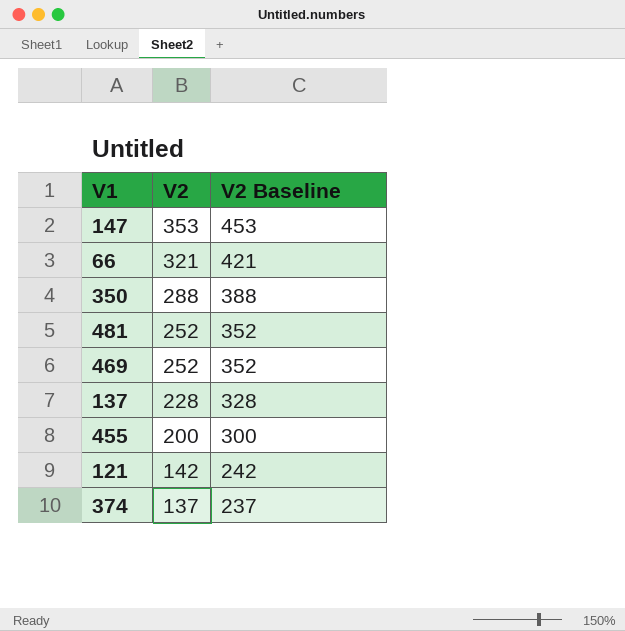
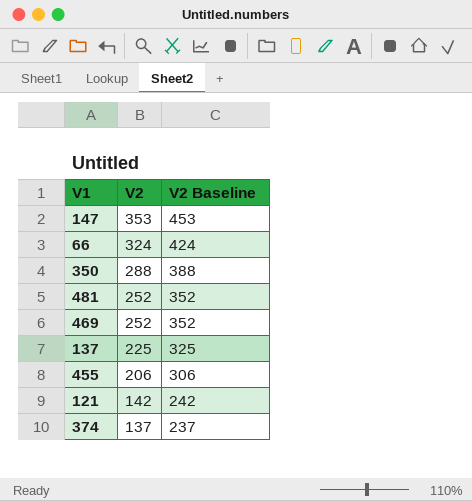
66 | V2: 321 -> 324
66 | V2 Baseline: 421 -> 424
137 | V2: 228 -> 225
137 | V2 Baseline: 328 -> 325
455 | V2: 200 -> 206
455 | V2 Baseline: 300 -> 306

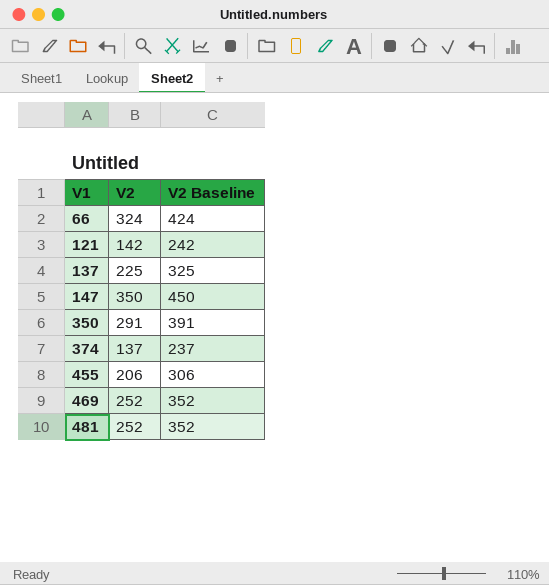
row order: V2 descending -> V1 ascending
147 | V2: 353 -> 350
147 | V2 Baseline: 453 -> 450
350 | V2: 288 -> 291
350 | V2 Baseline: 388 -> 391

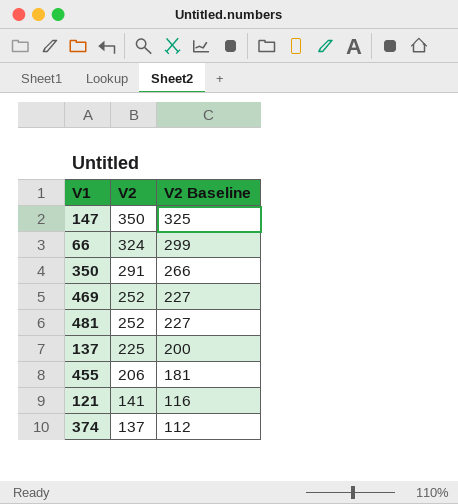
row order: V1 ascending -> V2 descending
column V2 Baseline | formula: [V2] + 100 -> [V2] - 25
121 | V2: 142 -> 141

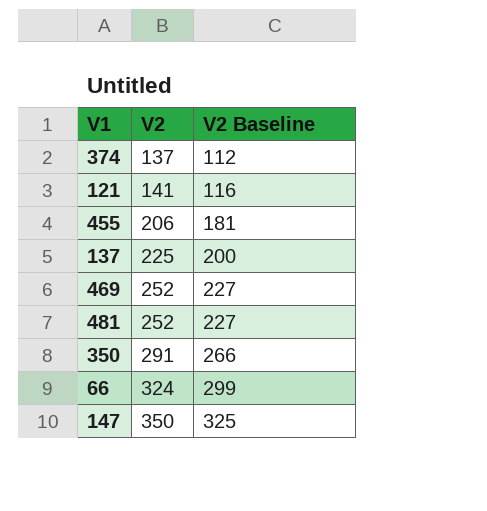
row order: V2 descending -> V2 ascending

